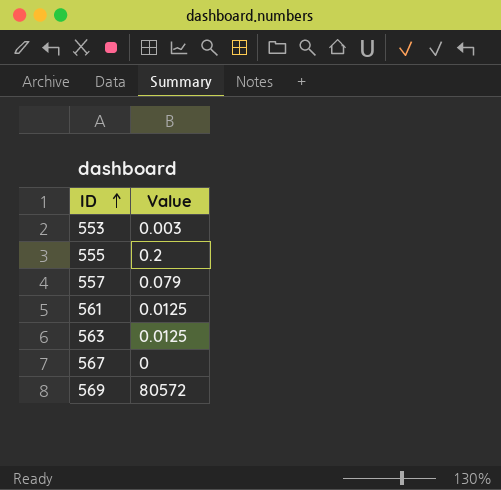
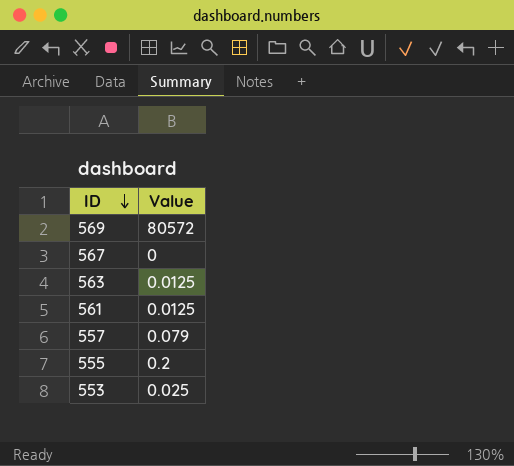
row order: ID ascending -> ID descending
553 | Value: 0.003 -> 0.025

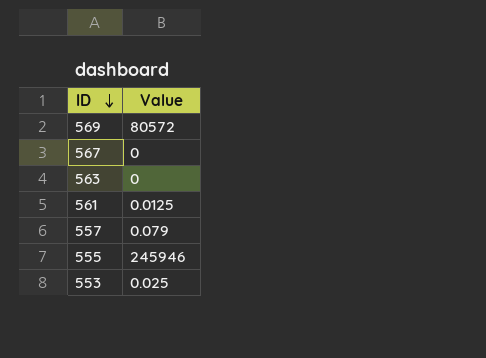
563 | Value: 0.0125 -> 0
555 | Value: 0.2 -> 245946

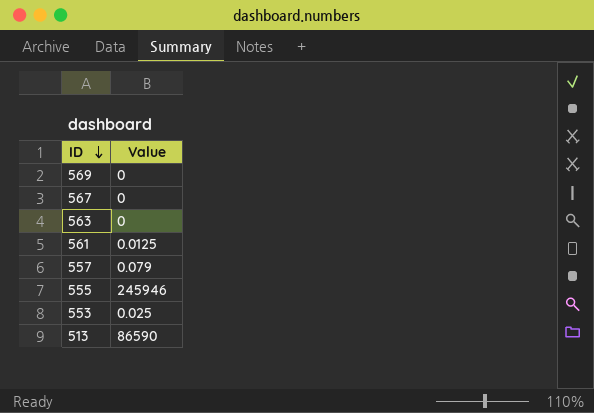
569 | Value: 80572 -> 0
row 513: none -> 86590

